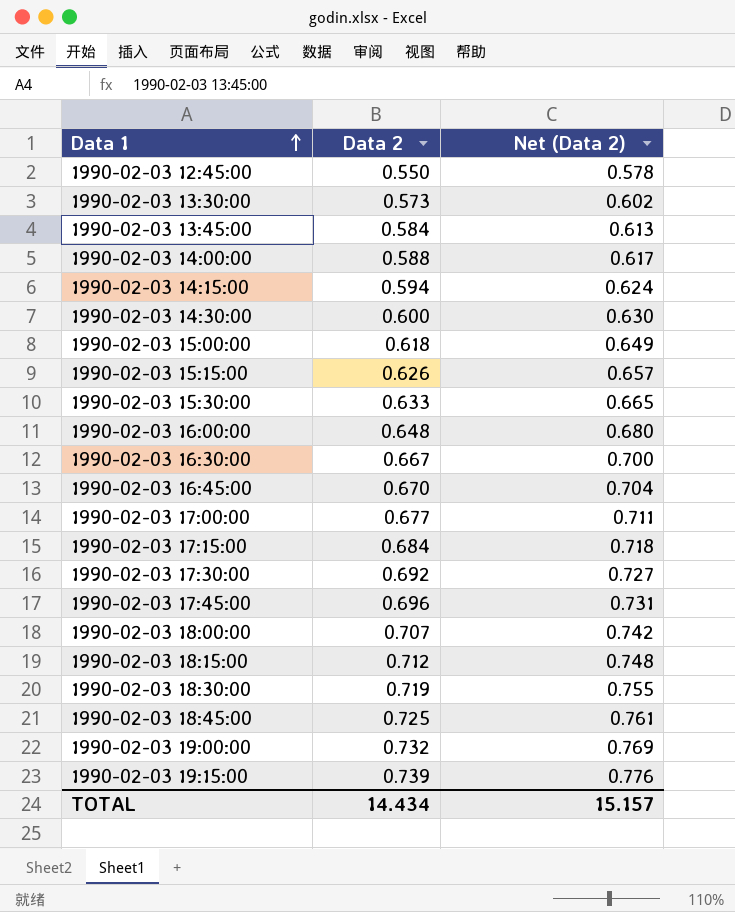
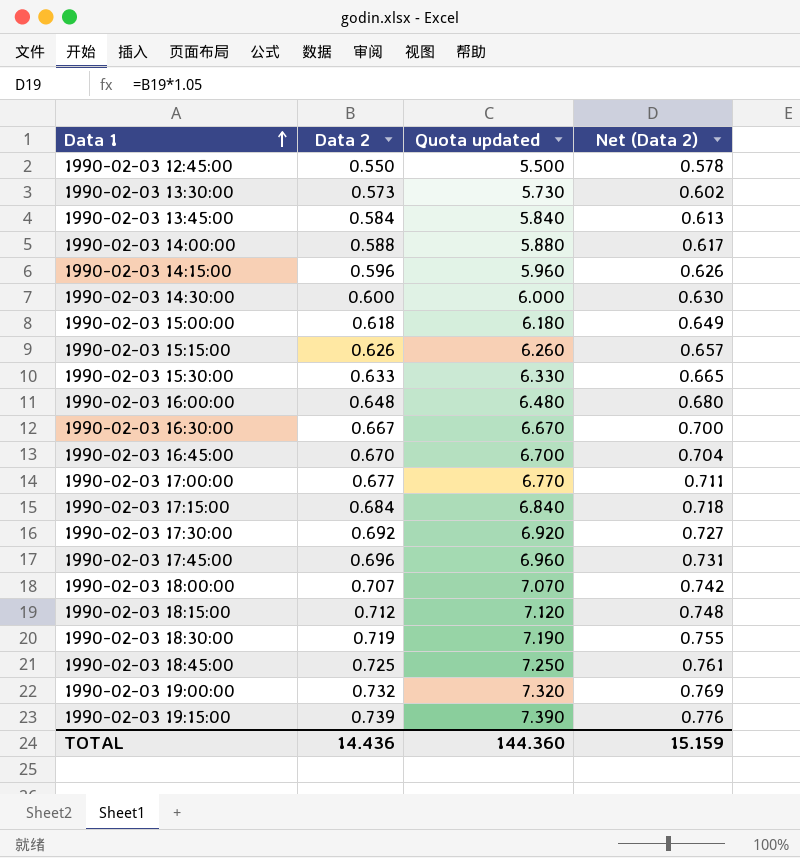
column Quota updated | formula: none -> [Data 2] * 10
1990-02-03 14:15:00 | Data 2: 0.594 -> 0.596
1990-02-03 14:15:00 | Net (Data 2): 0.624 -> 0.626
TOTAL | Data 2: 14.434 -> 14.436
TOTAL | Net (Data 2): 15.157 -> 15.159

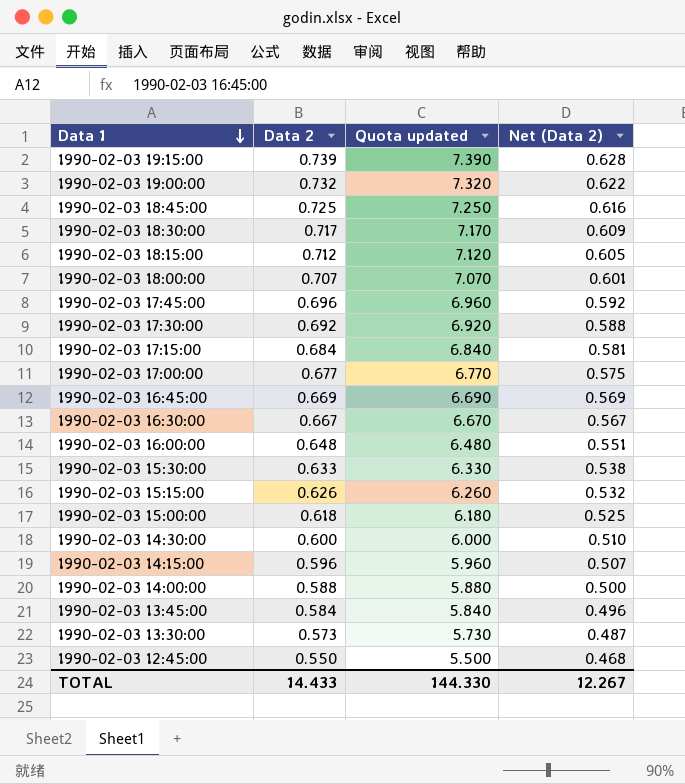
row order: Data 1 ascending -> Data 1 descending
column Net (Data 2) | formula: [Data 2] * 1.05 -> [Data 2] * 0.85
1990-02-03 18:30:00 | Data 2: 0.719 -> 0.717
1990-02-03 18:30:00 | Quota updated: 7.190 -> 7.170
1990-02-03 16:45:00 | Data 2: 0.670 -> 0.669
1990-02-03 16:45:00 | Quota updated: 6.700 -> 6.690
TOTAL | Data 2: 14.436 -> 14.433
TOTAL | Quota updated: 144.360 -> 144.330
TOTAL | Net (Data 2): 15.159 -> 12.267

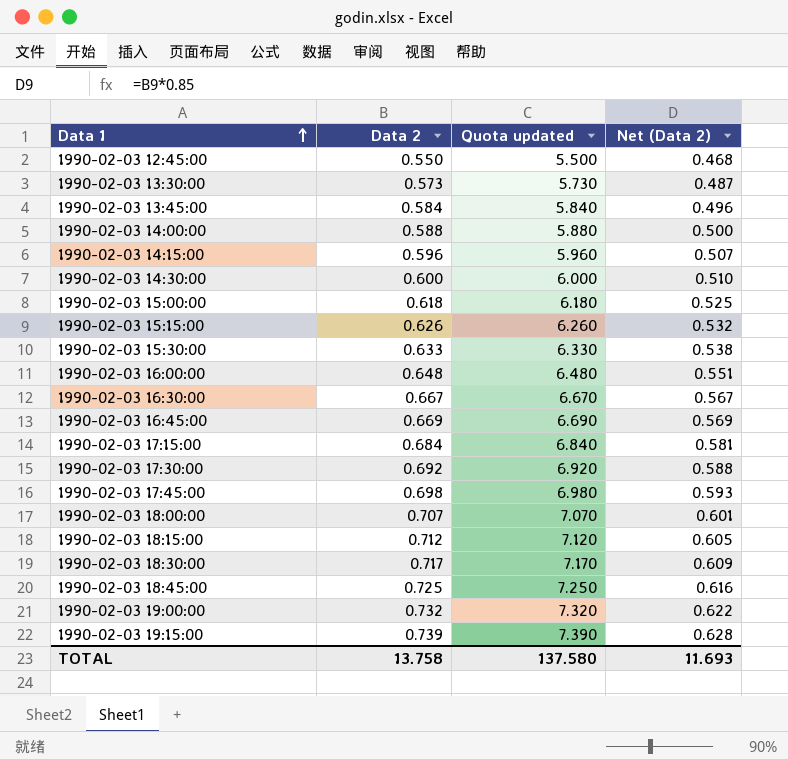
row order: Data 1 descending -> Data 1 ascending
row 1990-02-03 17:00:00: 0.677 | 6.770 | 0.575 -> none
1990-02-03 17:45:00 | Data 2: 0.696 -> 0.698
1990-02-03 17:45:00 | Quota updated: 6.960 -> 6.980
1990-02-03 17:45:00 | Net (Data 2): 0.592 -> 0.593
TOTAL | Data 2: 14.433 -> 13.758
TOTAL | Quota updated: 144.330 -> 137.580
TOTAL | Net (Data 2): 12.267 -> 11.693

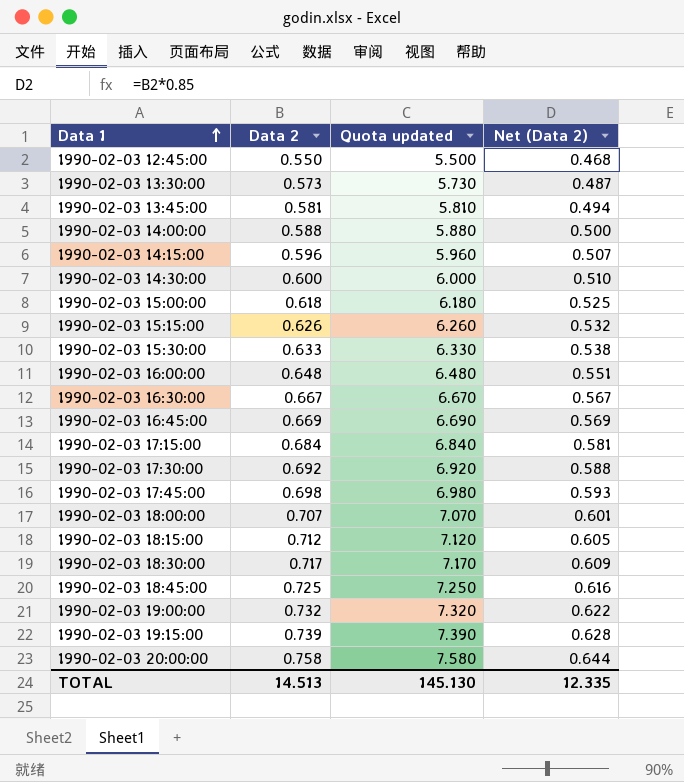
1990-02-03 13:45:00 | Data 2: 0.584 -> 0.581
1990-02-03 13:45:00 | Quota updated: 5.840 -> 5.810
1990-02-03 13:45:00 | Net (Data 2): 0.496 -> 0.494
row 1990-02-03 20:00:00: none -> 0.758 | 7.580 | 0.644
TOTAL | Data 2: 13.758 -> 14.513
TOTAL | Quota updated: 137.580 -> 145.130
TOTAL | Net (Data 2): 11.693 -> 12.335

